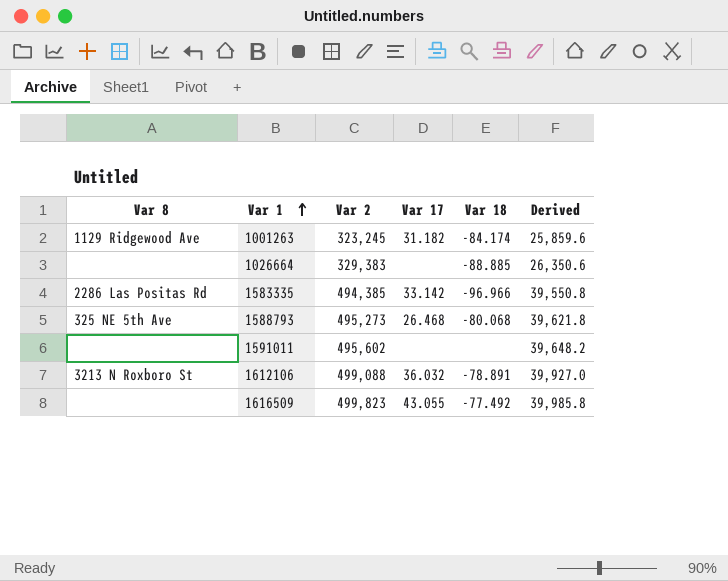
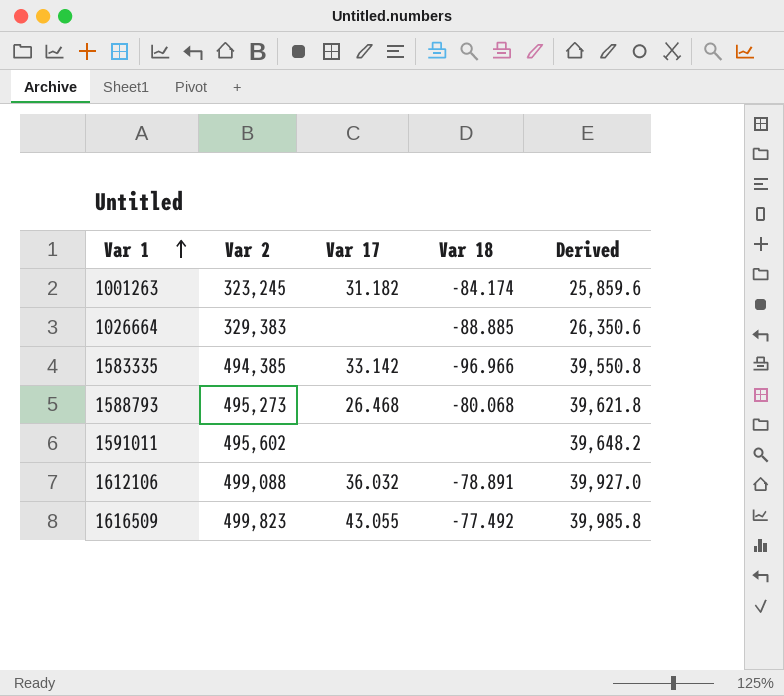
column Var 8 | position: 1 -> none

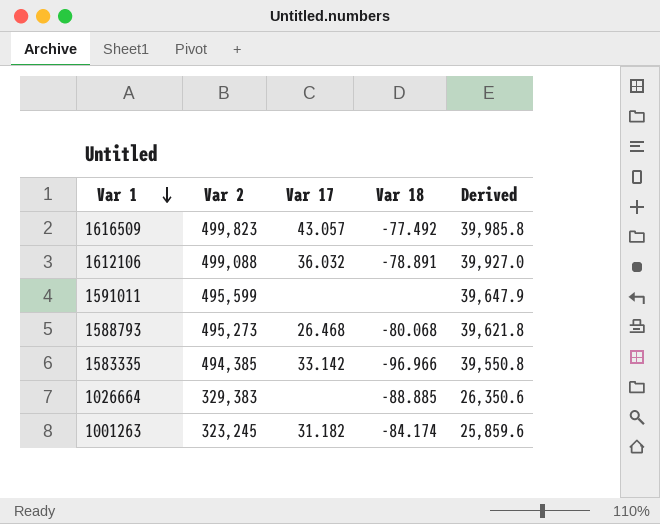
row order: Var 1 ascending -> Var 1 descending
1616509 | Var 17: 43.055 -> 43.057
1591011 | Var 2: 495,602 -> 495,599
1591011 | Derived: 39,648.2 -> 39,647.9

